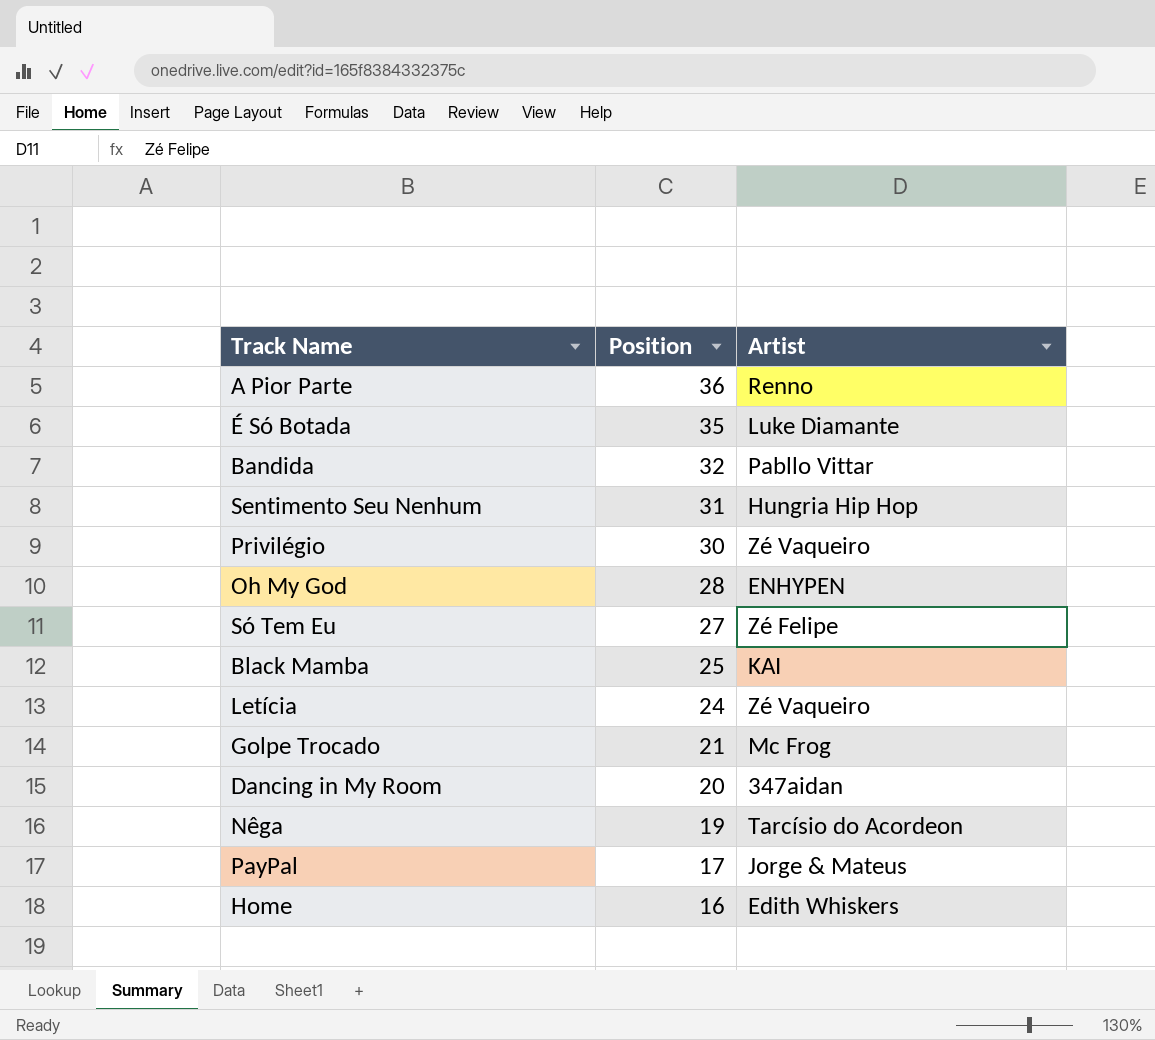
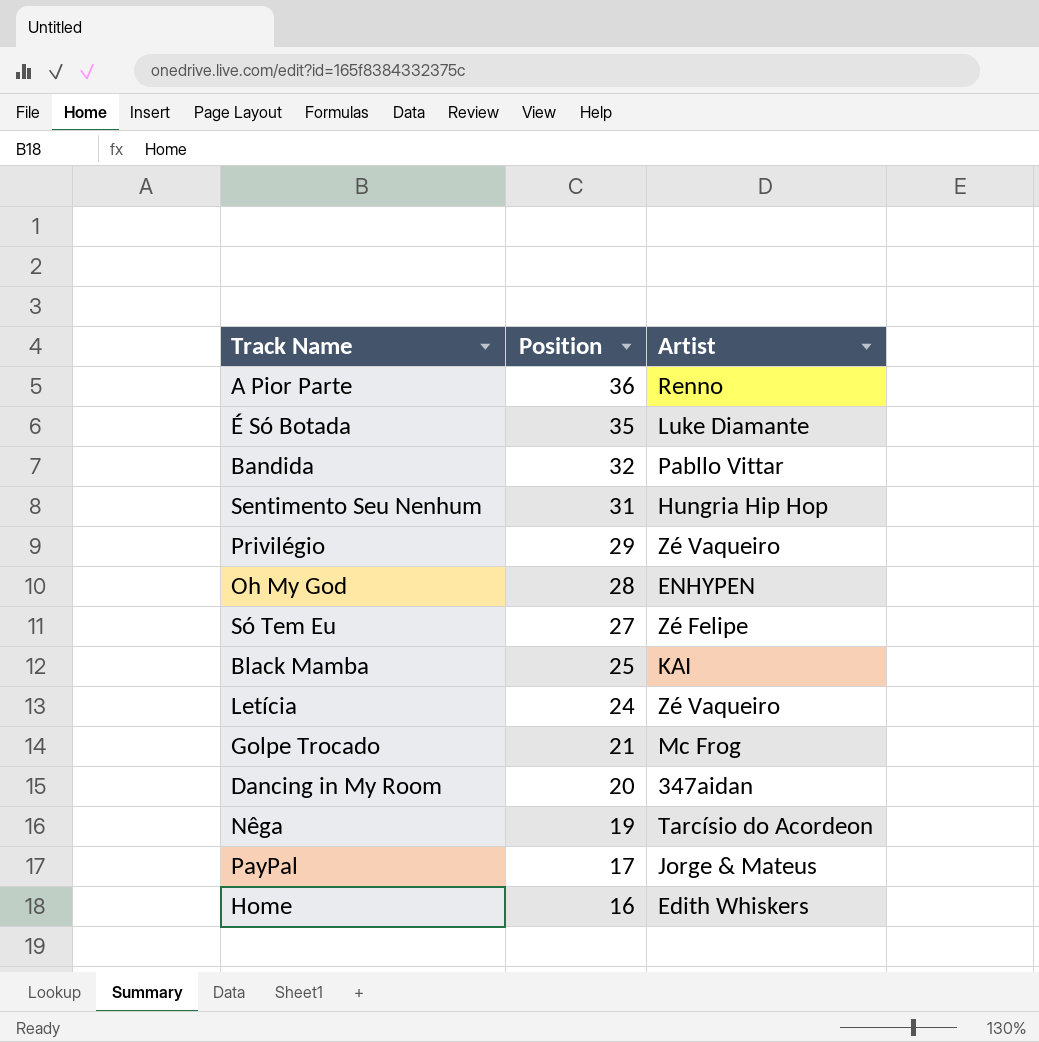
Privilégio | Position: 30 -> 29

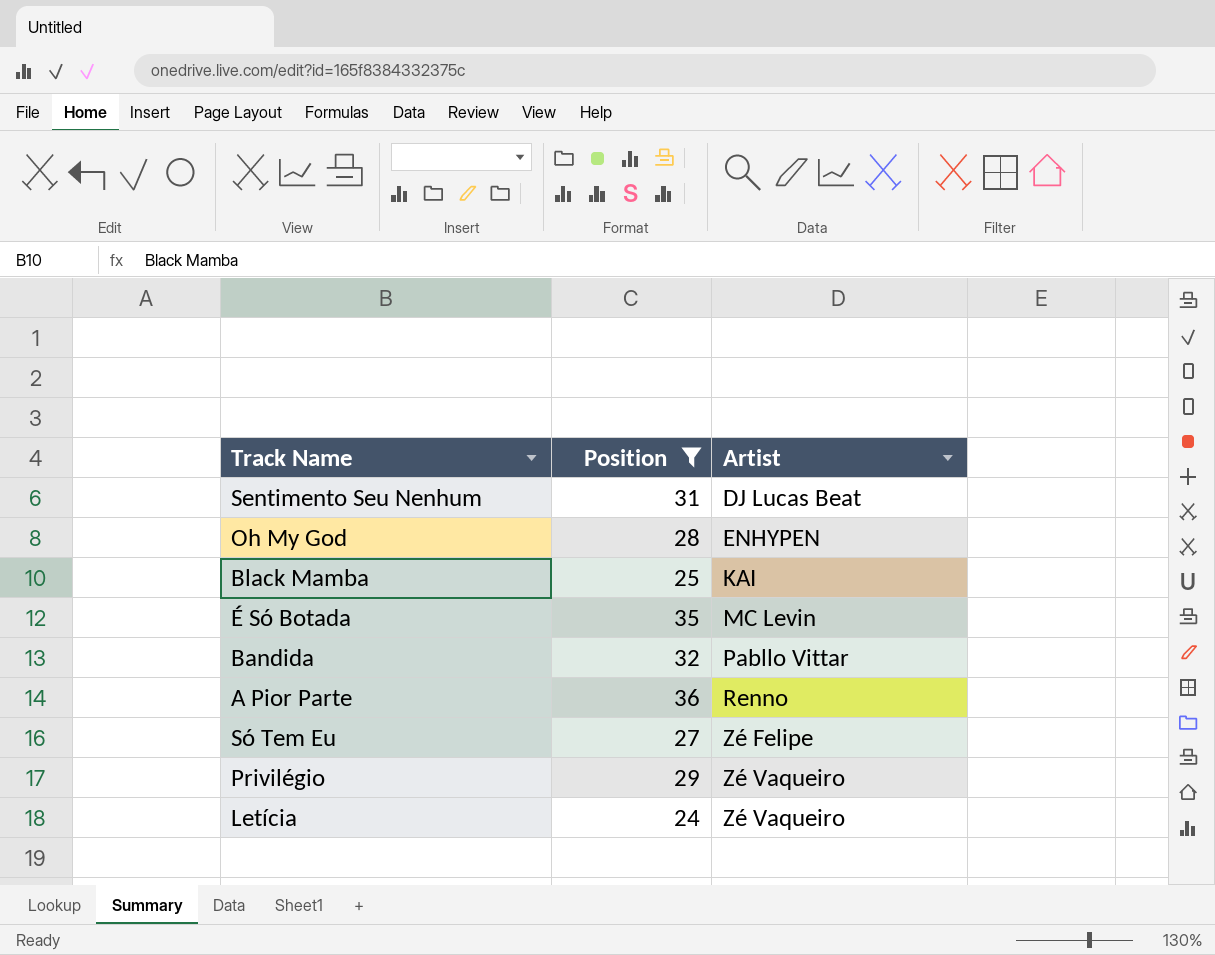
filter: none -> Position >= 24
row order: Position descending -> Artist ascending
Sentimento Seu Nenhum | Artist: Hungria Hip Hop -> DJ Lucas Beat
É Só Botada | Artist: Luke Diamante -> MC Levin

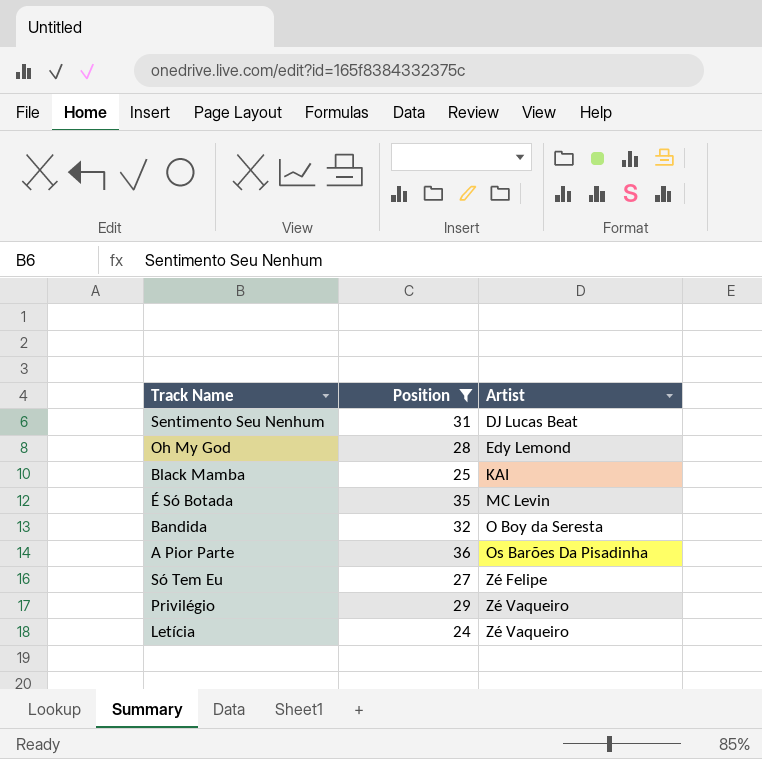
Oh My God | Artist: ENHYPEN -> Edy Lemond
Bandida | Artist: Pabllo Vittar -> O Boy da Seresta
A Pior Parte | Artist: Renno -> Os Barões Da Pisadinha

